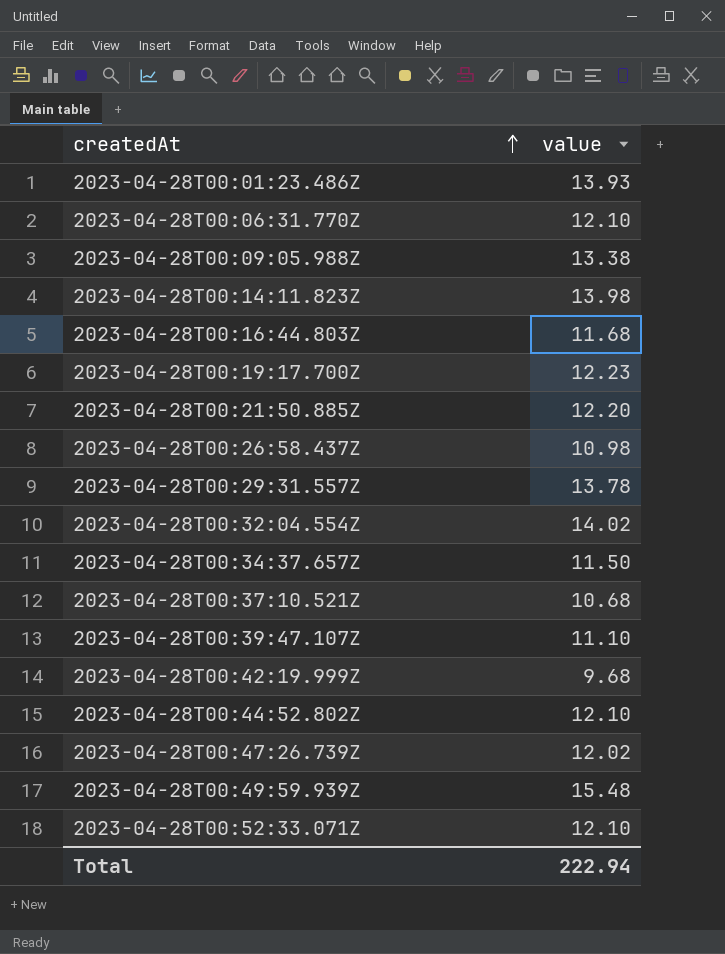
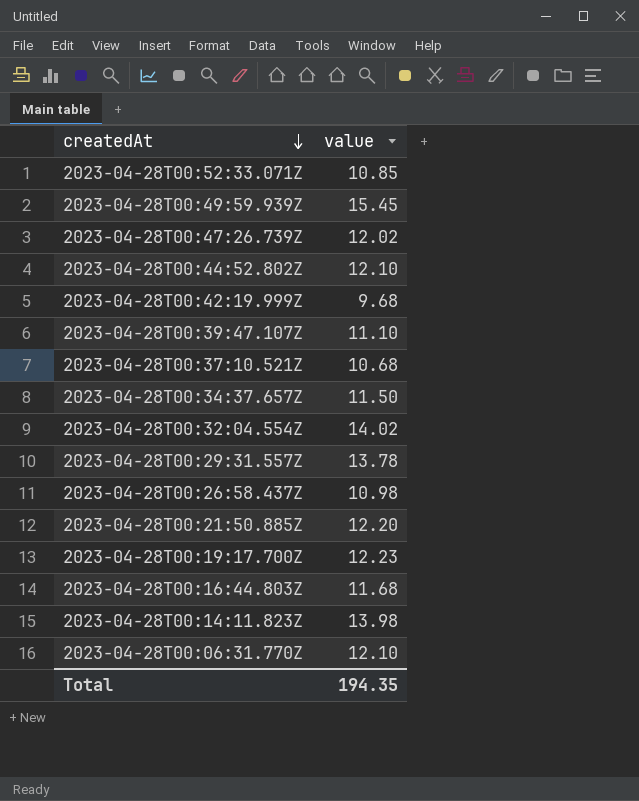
row order: createdAt ascending -> createdAt descending
row 2023-04-28T00:01:23.486Z: 13.93 -> none
row 2023-04-28T00:09:05.988Z: 13.38 -> none
2023-04-28T00:52:33.071Z | value: 12.10 -> 10.85
2023-04-28T00:49:59.939Z | value: 15.48 -> 15.45
Total | value: 222.94 -> 194.35

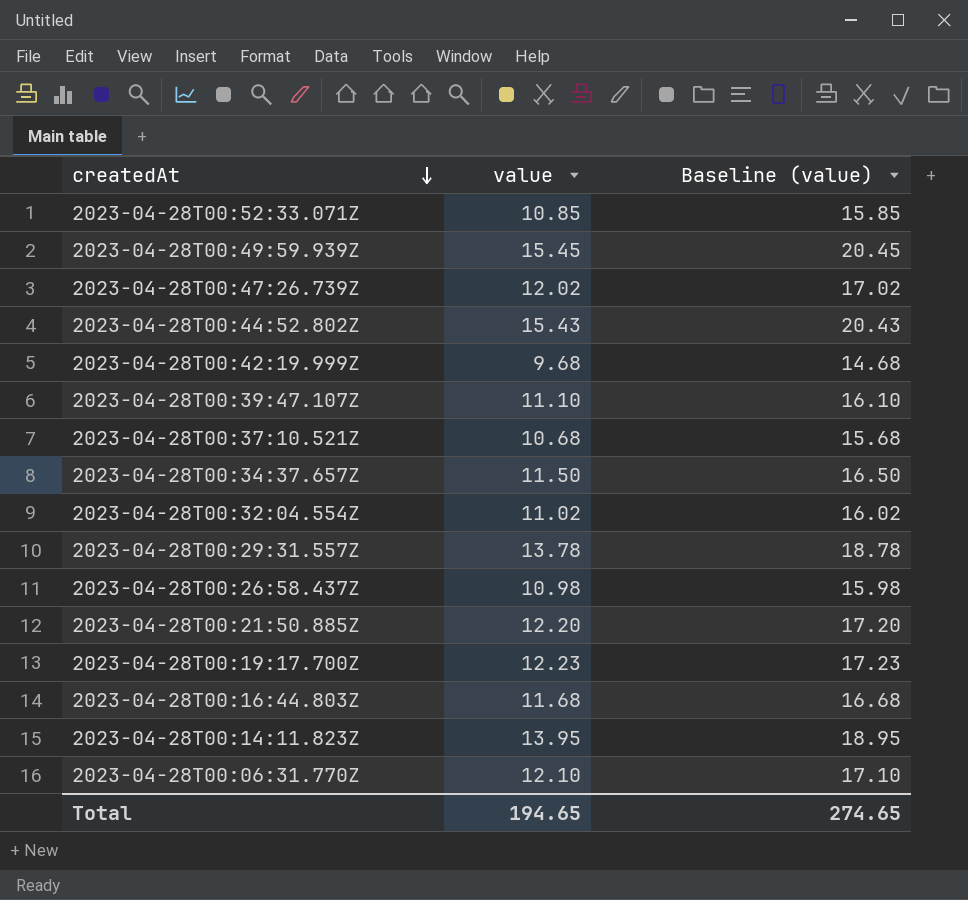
column Baseline (value) | formula: none -> [value] + 5
2023-04-28T00:44:52.802Z | value: 12.10 -> 15.43
2023-04-28T00:32:04.554Z | value: 14.02 -> 11.02
2023-04-28T00:14:11.823Z | value: 13.98 -> 13.95
Total | value: 194.35 -> 194.65

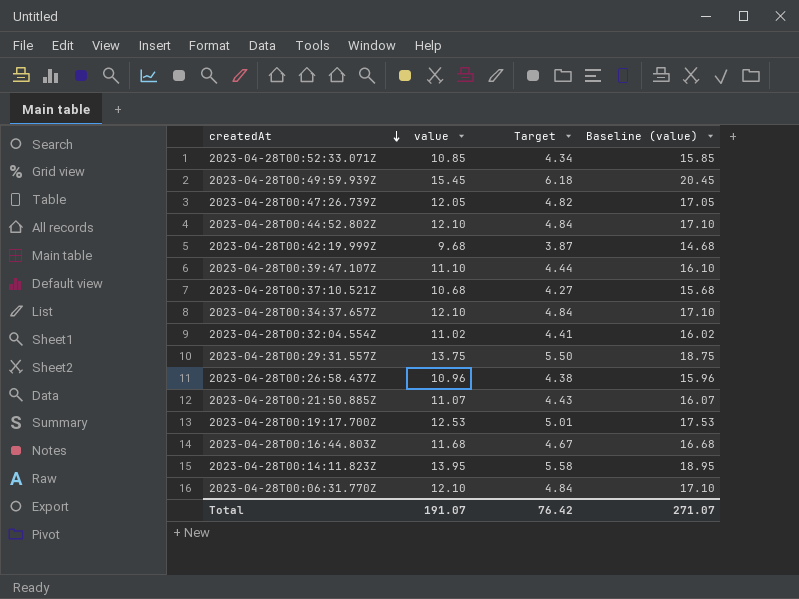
column Target | formula: none -> [value] * 0.4
2023-04-28T00:47:26.739Z | value: 12.02 -> 12.05
2023-04-28T00:47:26.739Z | Baseline (value): 17.02 -> 17.05
2023-04-28T00:44:52.802Z | value: 15.43 -> 12.10
2023-04-28T00:44:52.802Z | Baseline (value): 20.43 -> 17.10
2023-04-28T00:34:37.657Z | value: 11.50 -> 12.10
2023-04-28T00:34:37.657Z | Baseline (value): 16.50 -> 17.10
2023-04-28T00:29:31.557Z | value: 13.78 -> 13.75
2023-04-28T00:29:31.557Z | Baseline (value): 18.78 -> 18.75
2023-04-28T00:26:58.437Z | value: 10.98 -> 10.96
2023-04-28T00:26:58.437Z | Baseline (value): 15.98 -> 15.96
2023-04-28T00:21:50.885Z | value: 12.20 -> 11.07
2023-04-28T00:21:50.885Z | Baseline (value): 17.20 -> 16.07
2023-04-28T00:19:17.700Z | value: 12.23 -> 12.53
2023-04-28T00:19:17.700Z | Baseline (value): 17.23 -> 17.53
Total | value: 194.65 -> 191.07
Total | Baseline (value): 274.65 -> 271.07

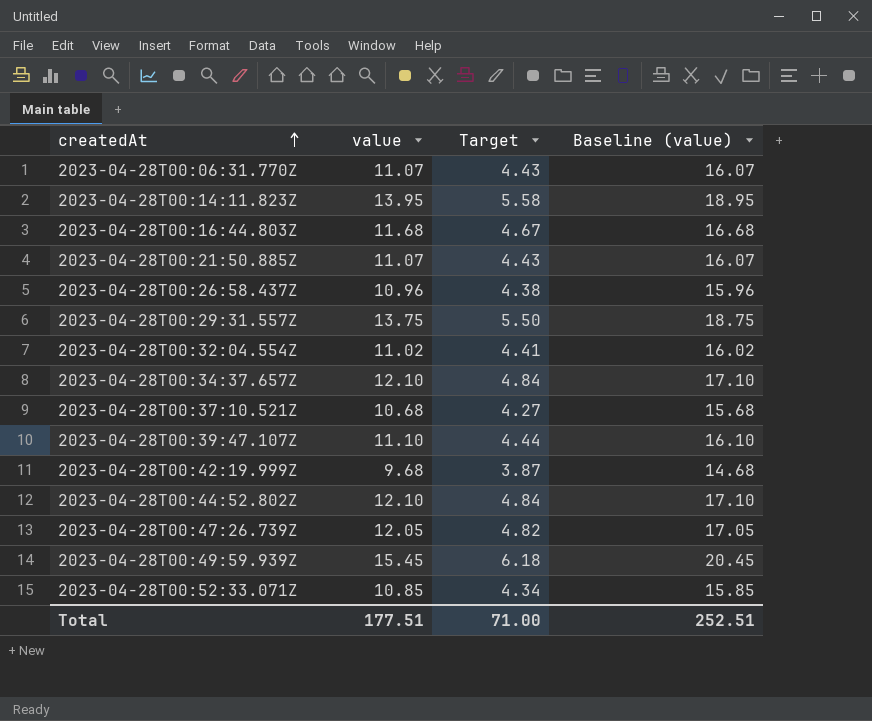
row order: createdAt descending -> createdAt ascending
row 2023-04-28T00:19:17.700Z: 12.53 | 5.01 | 17.53 -> none
2023-04-28T00:06:31.770Z | value: 12.10 -> 11.07
2023-04-28T00:06:31.770Z | Target: 4.84 -> 4.43
2023-04-28T00:06:31.770Z | Baseline (value): 17.10 -> 16.07
Total | value: 191.07 -> 177.51
Total | Target: 76.42 -> 71.00
Total | Baseline (value): 271.07 -> 252.51

